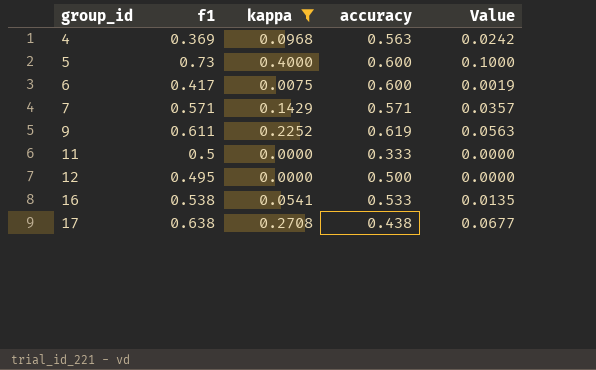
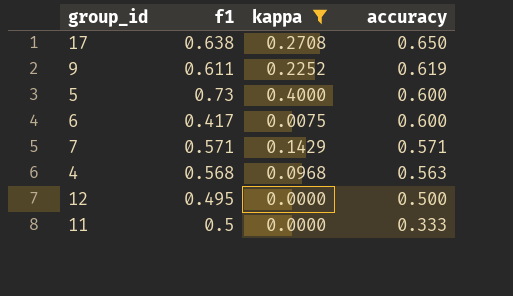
row order: group_id ascending -> accuracy descending
column Value | formula: [kappa] * 0.25 -> none
row 16: 0.538 | 0.0541 | 0.533 | 0.0135 -> none
17 | accuracy: 0.438 -> 0.650
4 | f1: 0.369 -> 0.568

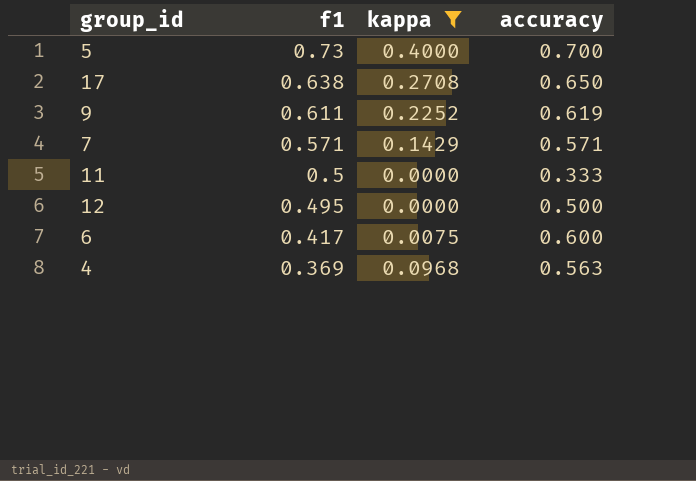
row order: accuracy descending -> f1 descending
5 | accuracy: 0.600 -> 0.700
4 | f1: 0.568 -> 0.369

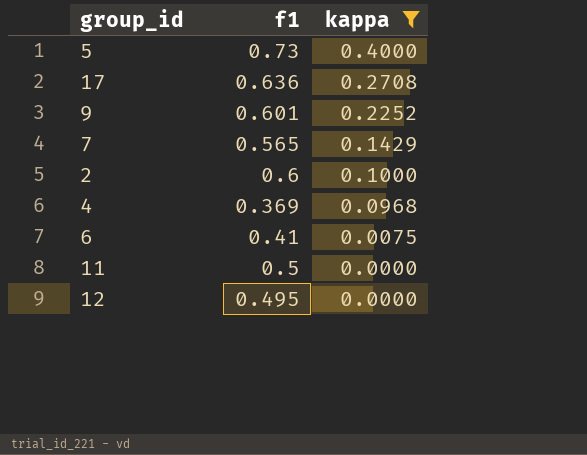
row order: f1 descending -> kappa descending
column accuracy | position: 4 -> none
17 | f1: 0.638 -> 0.636
9 | f1: 0.611 -> 0.601
7 | f1: 0.571 -> 0.565
row 2: none -> 0.6 | 0.1000
6 | f1: 0.417 -> 0.41

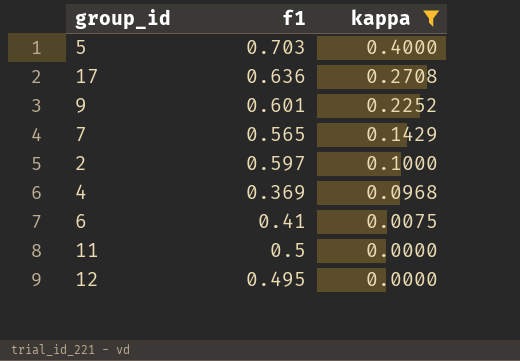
5 | f1: 0.73 -> 0.703
2 | f1: 0.6 -> 0.597

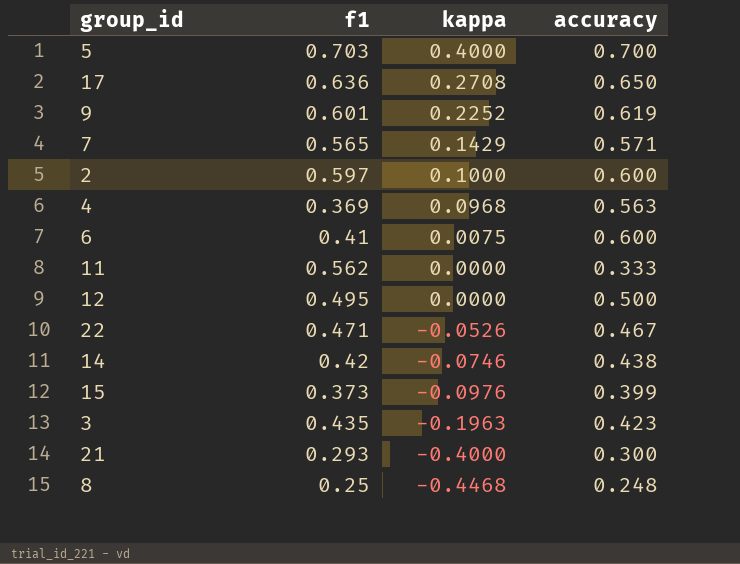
filter: kappa >= 0.0000 -> none
column accuracy | position: none -> 4
11 | f1: 0.5 -> 0.562

